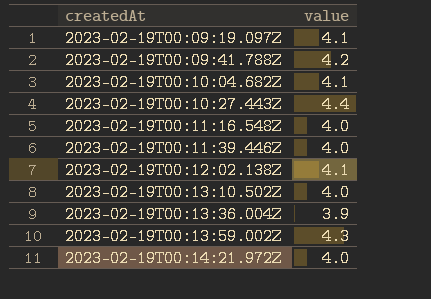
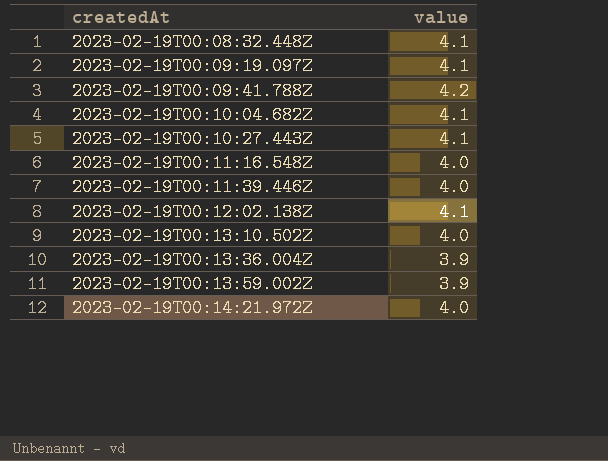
row 2023-02-19T00:08:32.448Z: none -> 4.1
2023-02-19T00:10:27.443Z | value: 4.4 -> 4.1
2023-02-19T00:13:59.002Z | value: 4.3 -> 3.9

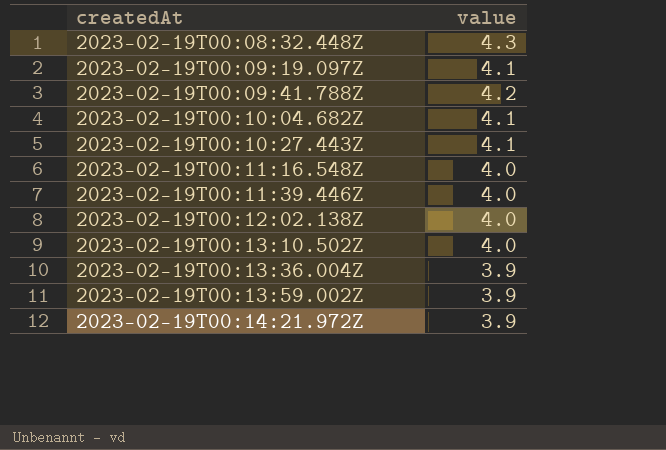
2023-02-19T00:08:32.448Z | value: 4.1 -> 4.3
2023-02-19T00:12:02.138Z | value: 4.1 -> 4.0
2023-02-19T00:14:21.972Z | value: 4.0 -> 3.9

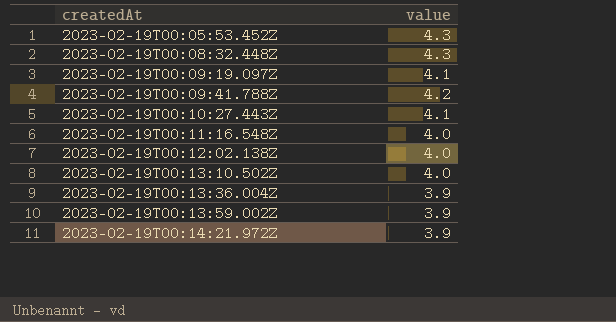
row 2023-02-19T00:10:04.682Z: 4.1 -> none
row 2023-02-19T00:11:39.446Z: 4.0 -> none
row 2023-02-19T00:05:53.452Z: none -> 4.3

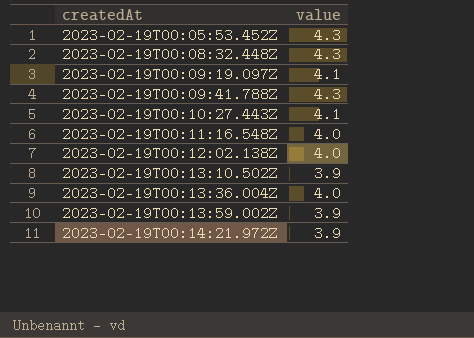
2023-02-19T00:09:41.788Z | value: 4.2 -> 4.3
2023-02-19T00:13:10.502Z | value: 4.0 -> 3.9
2023-02-19T00:13:36.004Z | value: 3.9 -> 4.0

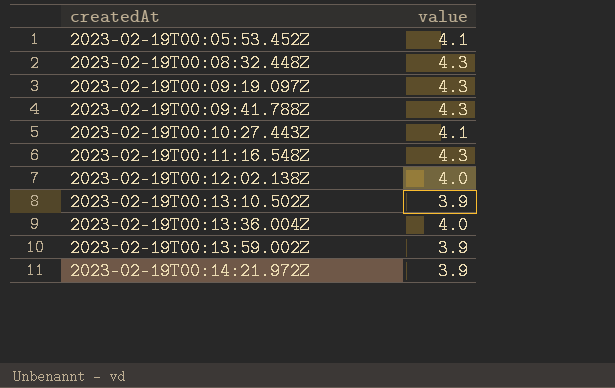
2023-02-19T00:05:53.452Z | value: 4.3 -> 4.1
2023-02-19T00:09:19.097Z | value: 4.1 -> 4.3
2023-02-19T00:11:16.548Z | value: 4.0 -> 4.3

